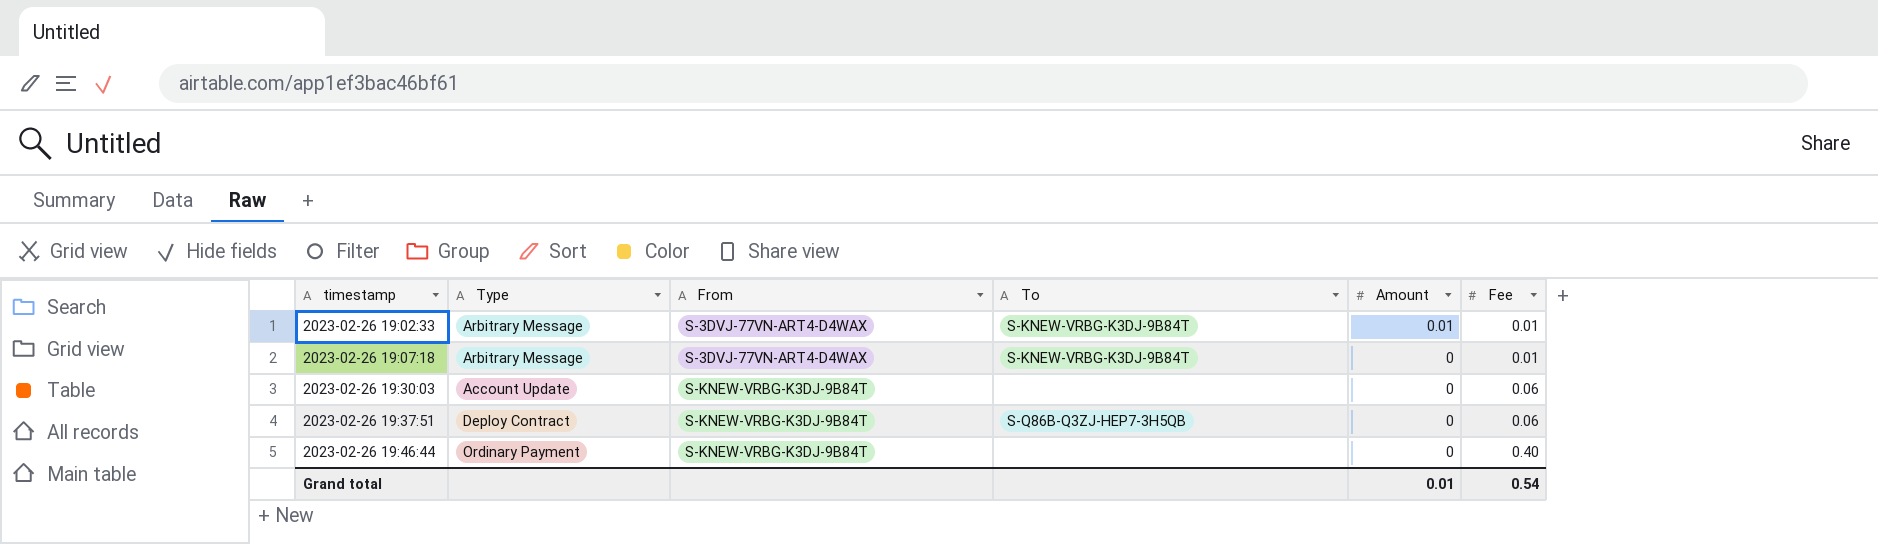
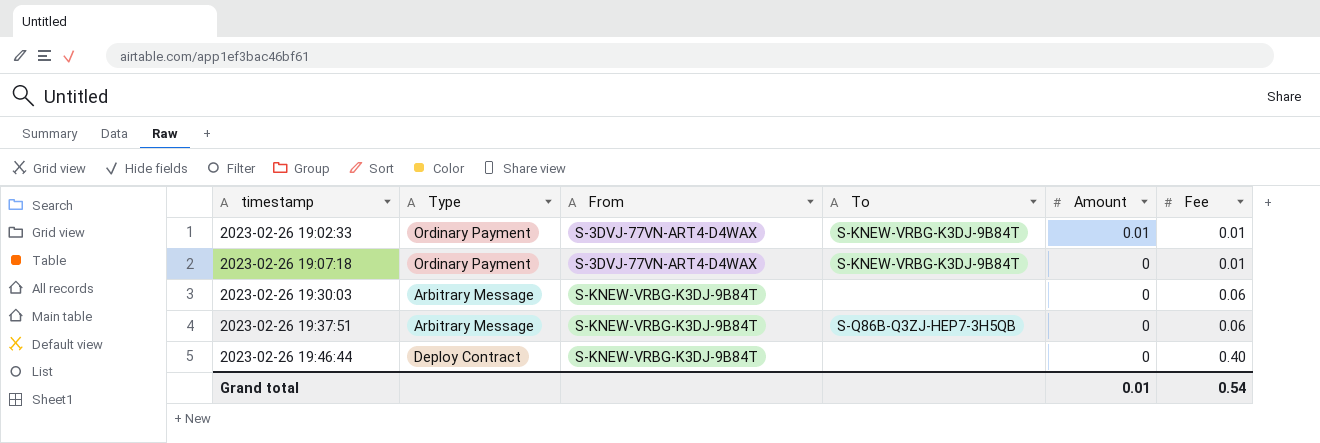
2023-02-26 19:02:33 | Type: Arbitrary Message -> Ordinary Payment
2023-02-26 19:07:18 | Type: Arbitrary Message -> Ordinary Payment
2023-02-26 19:30:03 | Type: Account Update -> Arbitrary Message
2023-02-26 19:37:51 | Type: Deploy Contract -> Arbitrary Message
2023-02-26 19:46:44 | Type: Ordinary Payment -> Deploy Contract

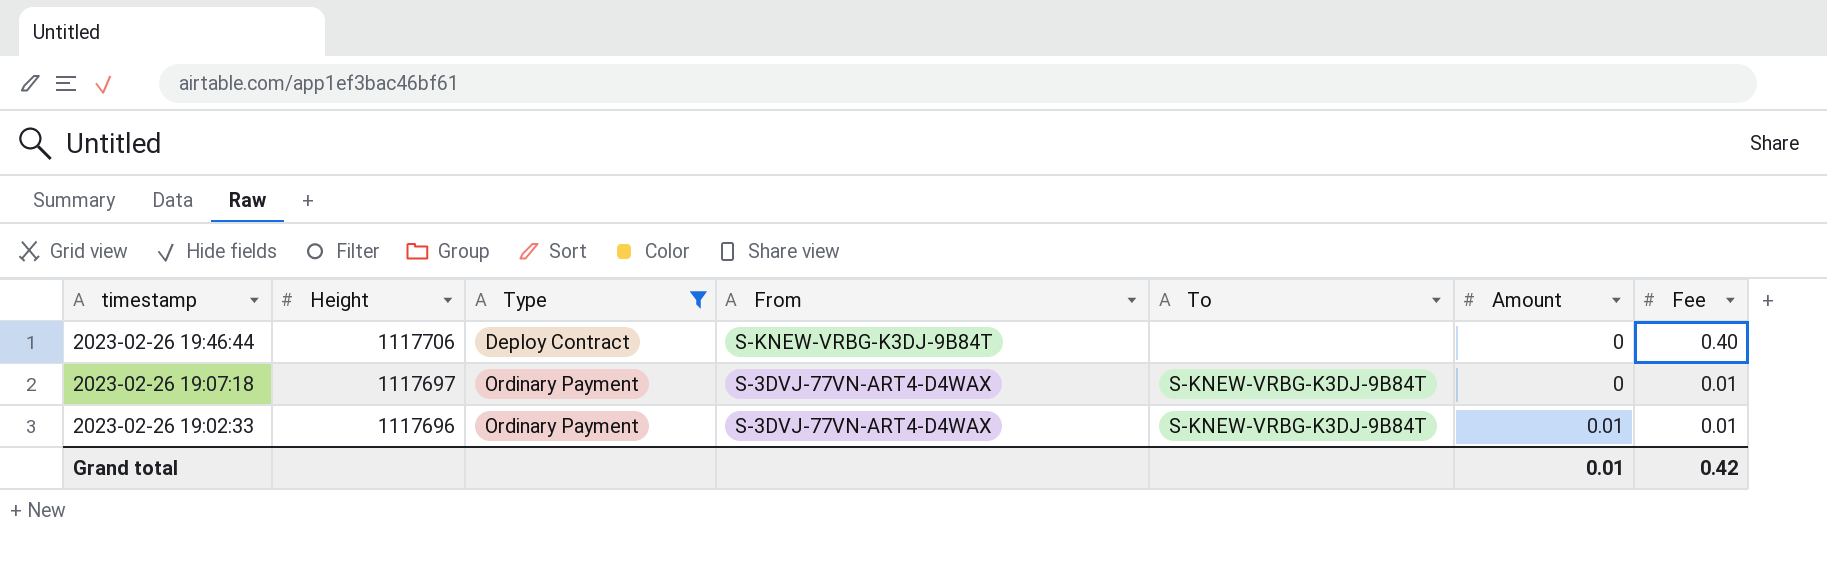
filter: none -> Type != Arbitrary Message
row order: timestamp ascending -> timestamp descending
column Height | position: none -> 2
Grand total | Fee: 0.54 -> 0.42

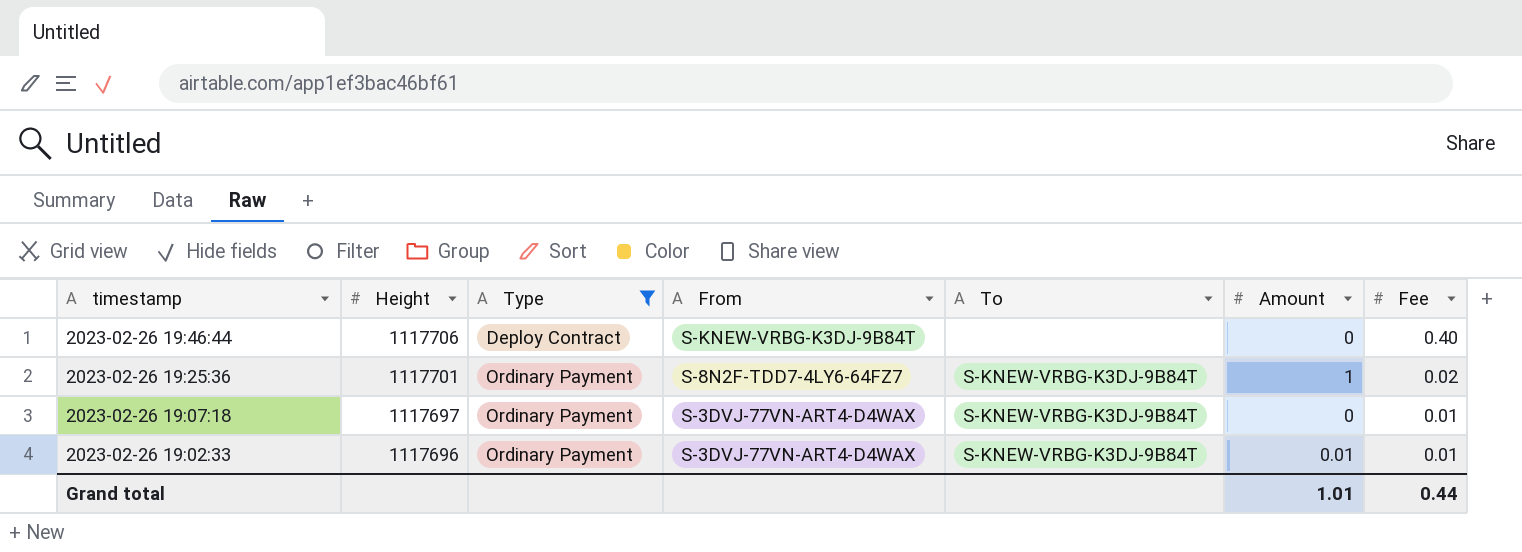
row 2023-02-26 19:25:36: none -> 1117701 | Ordinary Payment | S-8N2F-TDD7-4LY6-64FZ7 | S-KNEW-VRBG-K3DJ-9B84T | 1 | 0.02
Grand total | Amount: 0.01 -> 1.01
Grand total | Fee: 0.42 -> 0.44

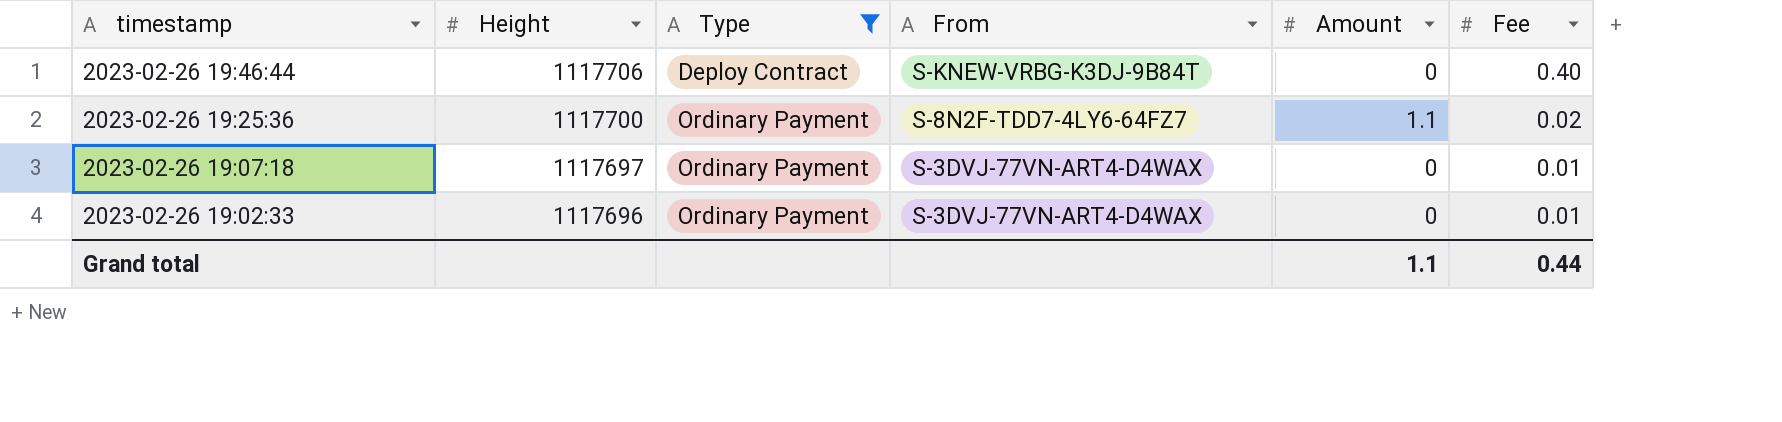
column To | position: 5 -> none
2023-02-26 19:25:36 | Height: 1117701 -> 1117700
2023-02-26 19:25:36 | Amount: 1 -> 1.1
2023-02-26 19:02:33 | Amount: 0.01 -> 0
Grand total | Amount: 1.01 -> 1.1

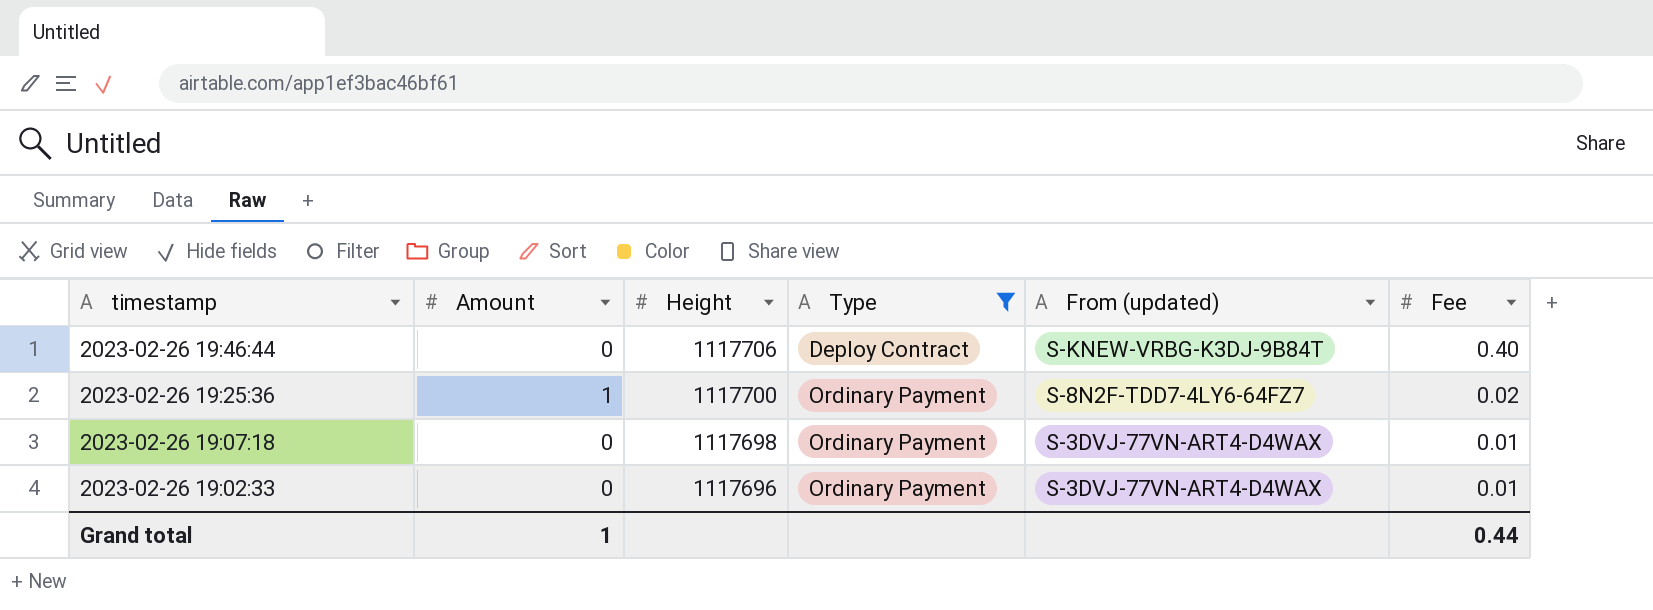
column Amount | position: 5 -> 2
column name: From -> From (updated)
2023-02-26 19:25:36 | Amount: 1.1 -> 1
2023-02-26 19:07:18 | Height: 1117697 -> 1117698
Grand total | Amount: 1.1 -> 1

